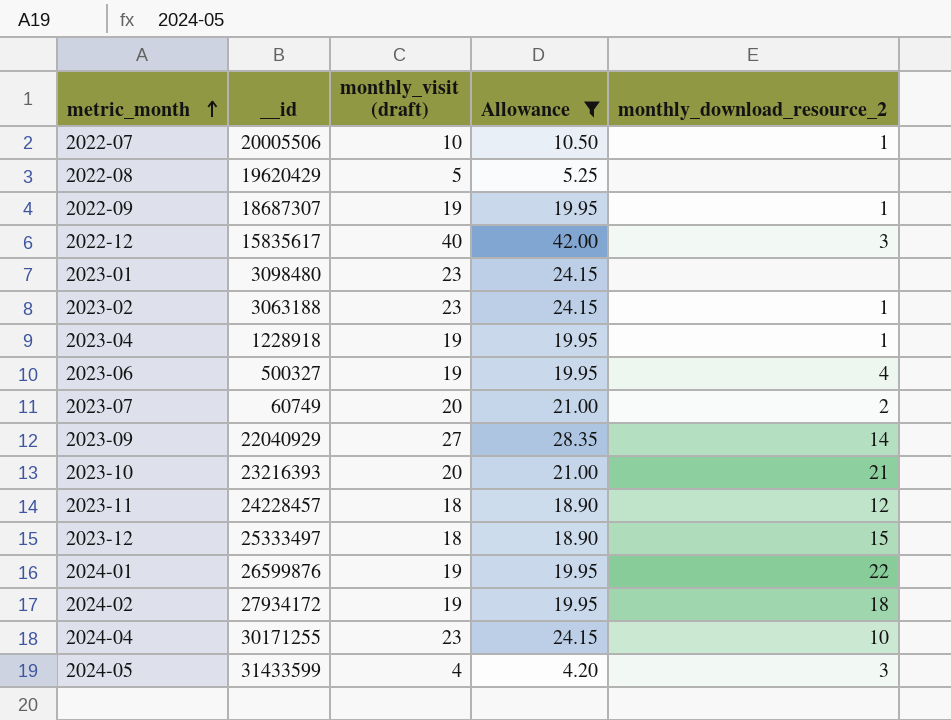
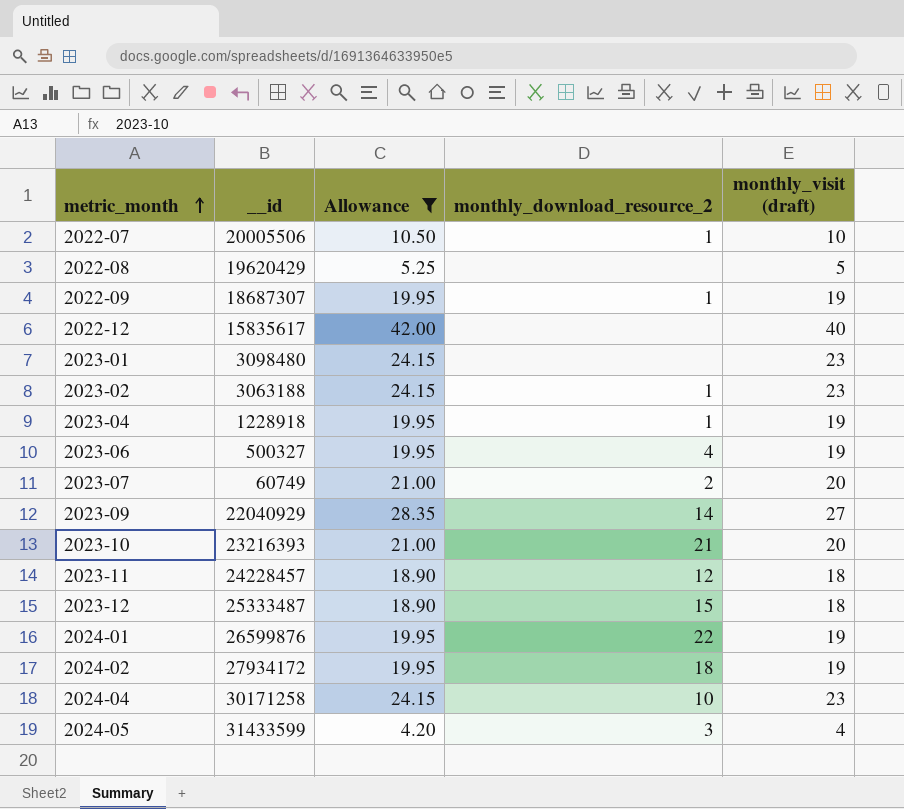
column monthly_visit (draft) | position: 3 -> 5
2022-12 | monthly_download_resource_2: 3 -> none
2023-12 | __id: 25333497 -> 25333487
2024-04 | __id: 30171255 -> 30171258

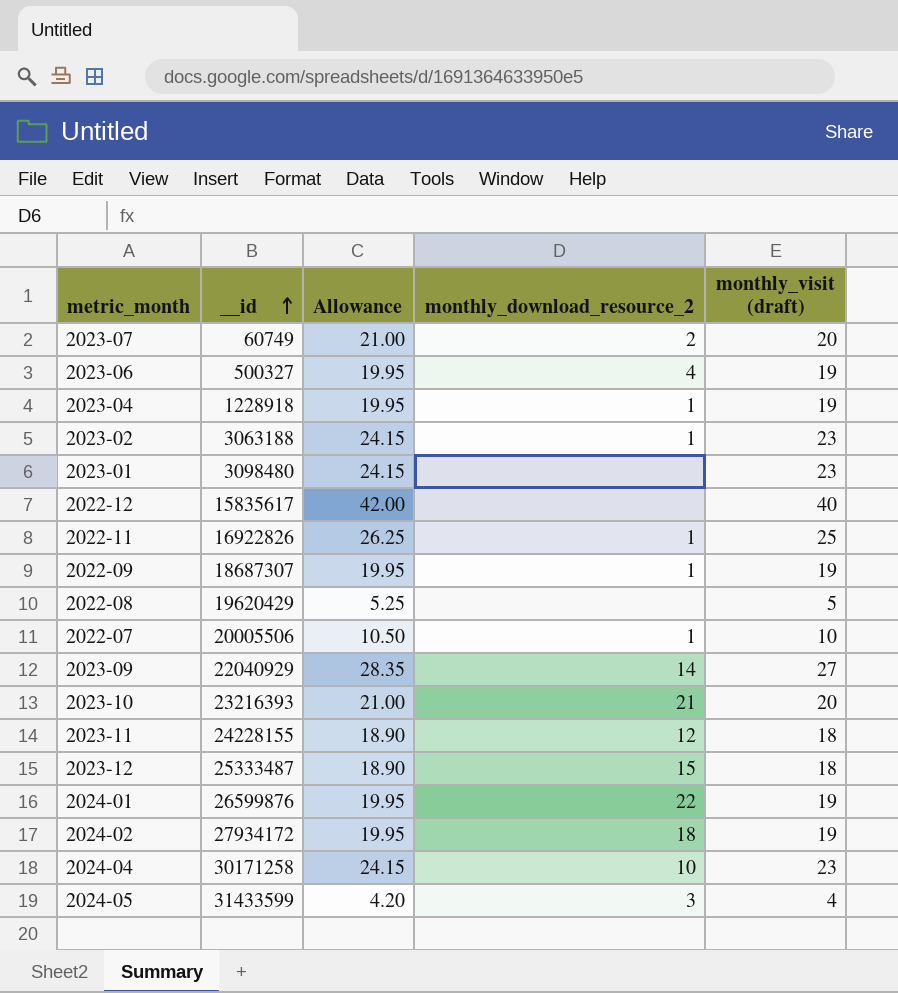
filter: Allowance != 26.25 -> none
row order: metric_month ascending -> __id ascending
2023-11 | __id: 24228457 -> 24228155

